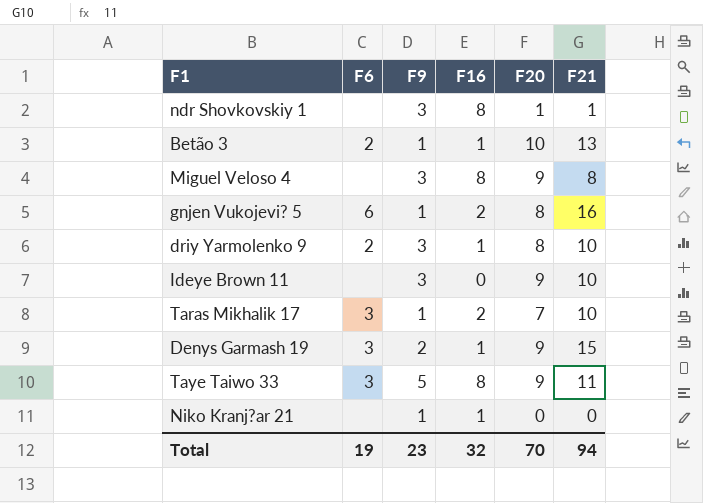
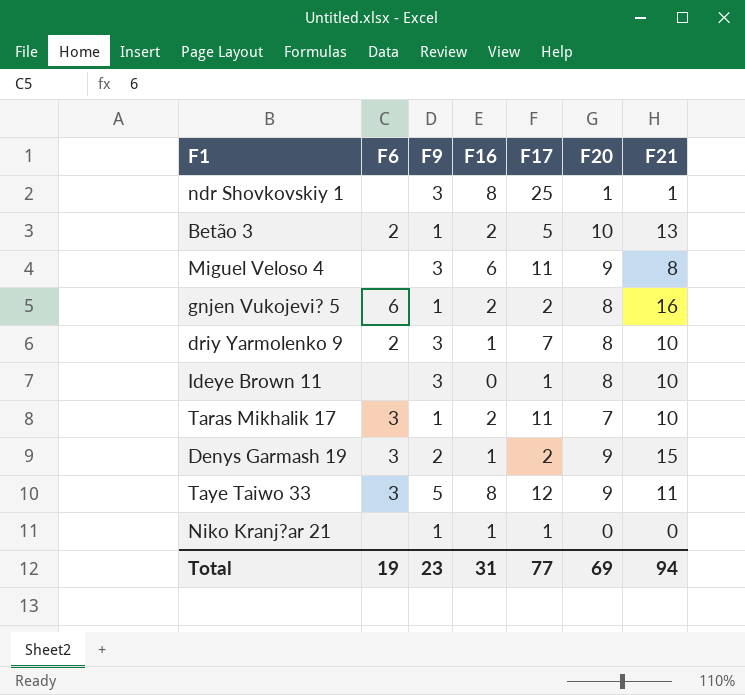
column F17 | position: none -> 5
Betão 3 | F16: 1 -> 2
Miguel Veloso 4 | F16: 8 -> 6
Ideye Brown 11 | F20: 9 -> 8
Total | F16: 32 -> 31
Total | F20: 70 -> 69

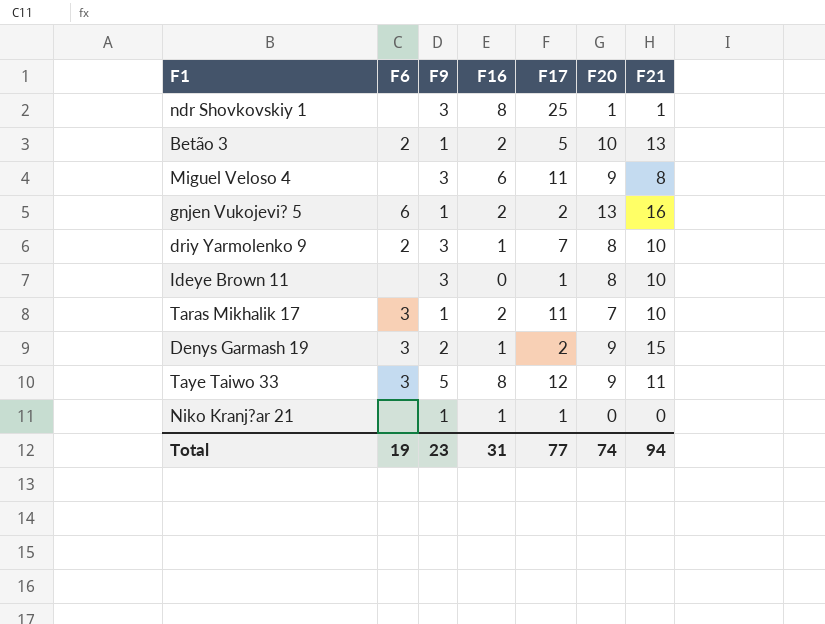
gnjen Vukojevi? 5 | F20: 8 -> 13
Total | F20: 69 -> 74

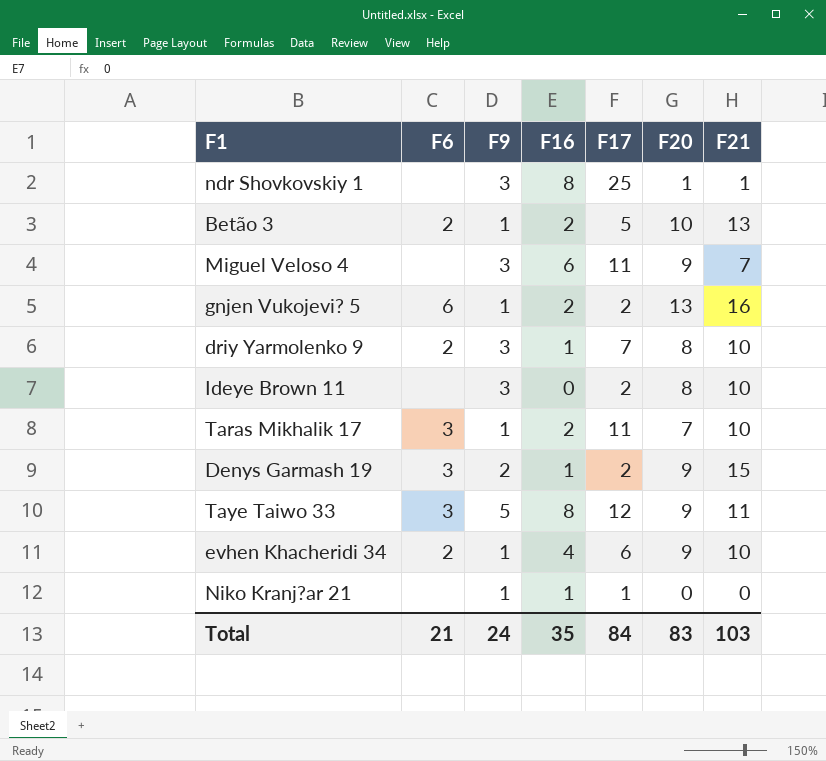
Miguel Veloso 4 | F21: 8 -> 7
Ideye Brown 11 | F17: 1 -> 2
row evhen Khacheridi 34: none -> 2 | 1 | 4 | 6 | 9 | 10
Total | F6: 19 -> 21
Total | F9: 23 -> 24
Total | F16: 31 -> 35
Total | F17: 77 -> 84
Total | F20: 74 -> 83
Total | F21: 94 -> 103

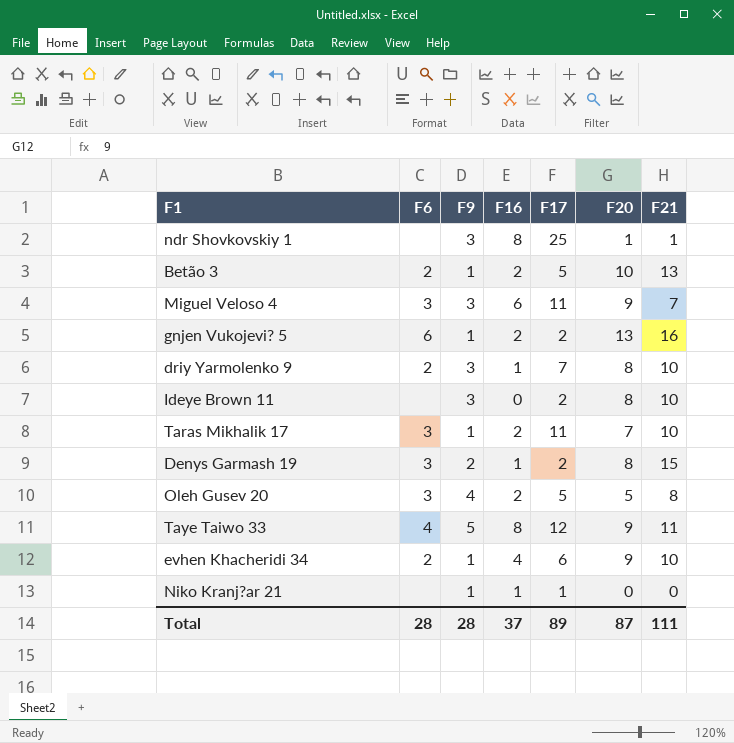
Miguel Veloso 4 | F6: none -> 3
Denys Garmash 19 | F20: 9 -> 8
row Oleh Gusev 20: none -> 3 | 4 | 2 | 5 | 5 | 8
Taye Taiwo 33 | F6: 3 -> 4
Total | F6: 21 -> 28
Total | F9: 24 -> 28
Total | F16: 35 -> 37
Total | F17: 84 -> 89
Total | F20: 83 -> 87
Total | F21: 103 -> 111

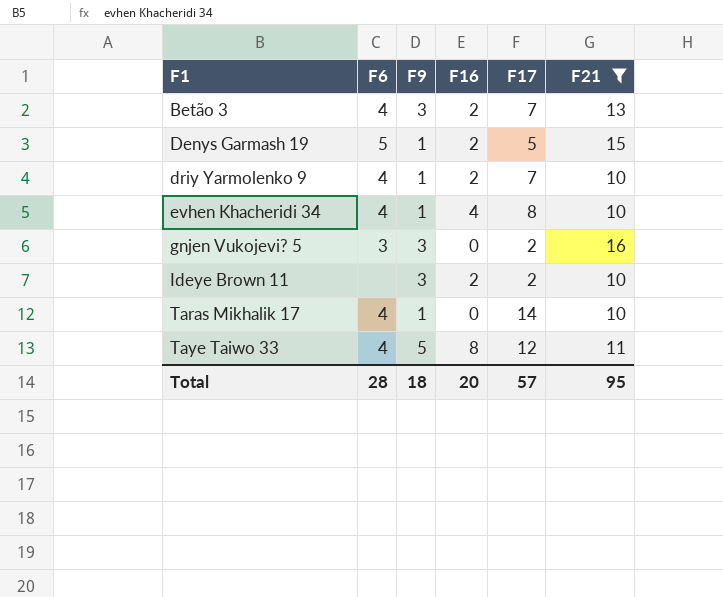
filter: none -> F21 >= 10
row order: none -> F1 ascending
column F20 | position: 6 -> none
Betão 3 | F6: 2 -> 4
Betão 3 | F9: 1 -> 3
Betão 3 | F17: 5 -> 7
Denys Garmash 19 | F6: 3 -> 5
Denys Garmash 19 | F9: 2 -> 1
Denys Garmash 19 | F16: 1 -> 2
Denys Garmash 19 | F17: 2 -> 5
driy Yarmolenko 9 | F6: 2 -> 4
driy Yarmolenko 9 | F9: 3 -> 1
driy Yarmolenko 9 | F16: 1 -> 2
evhen Khacheridi 34 | F6: 2 -> 4
evhen Khacheridi 34 | F17: 6 -> 8
gnjen Vukojevi? 5 | F6: 6 -> 3
gnjen Vukojevi? 5 | F9: 1 -> 3
gnjen Vukojevi? 5 | F16: 2 -> 0
Ideye Brown 11 | F16: 0 -> 2
Taras Mikhalik 17 | F6: 3 -> 4
Taras Mikhalik 17 | F16: 2 -> 0
Taras Mikhalik 17 | F17: 11 -> 14
Total | F9: 28 -> 18
Total | F16: 37 -> 20
Total | F17: 89 -> 57
Total | F21: 111 -> 95

